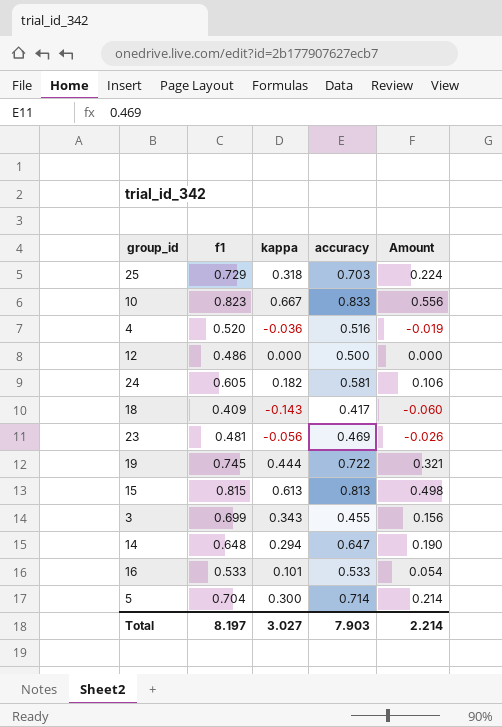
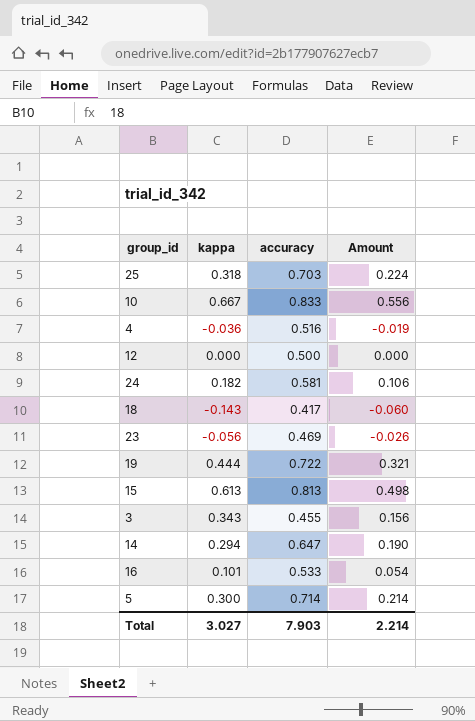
column f1 | position: 2 -> none

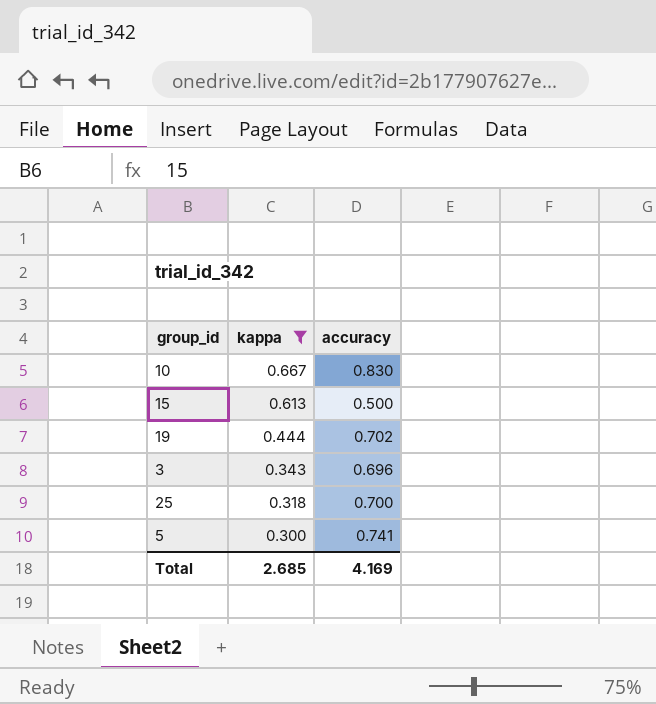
filter: none -> kappa >= 0.300
row order: none -> kappa descending
column Amount | formula: [kappa] * [accuracy] -> none
10 | accuracy: 0.833 -> 0.830
15 | accuracy: 0.813 -> 0.500
19 | accuracy: 0.722 -> 0.702
3 | accuracy: 0.455 -> 0.696
25 | accuracy: 0.703 -> 0.700
5 | accuracy: 0.714 -> 0.741
Total | kappa: 3.027 -> 2.685
Total | accuracy: 7.903 -> 4.169

